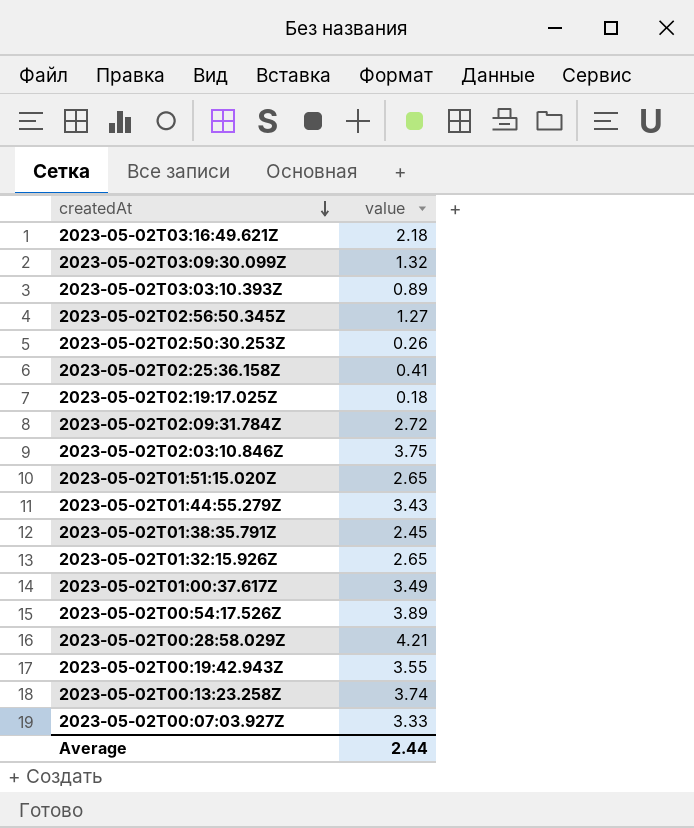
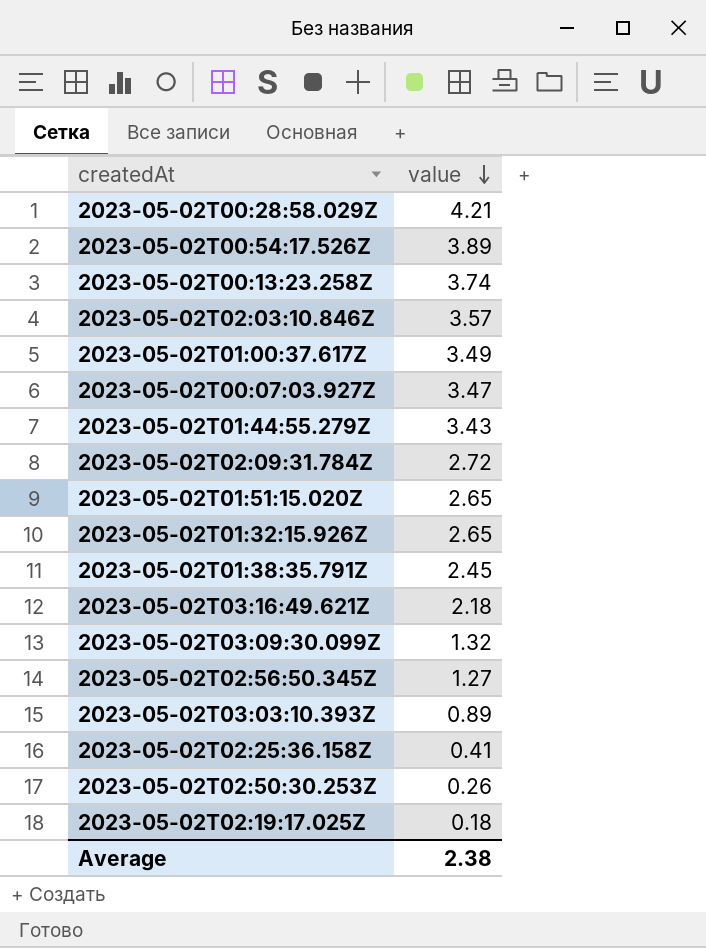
row order: createdAt descending -> value descending
row 2023-05-02T00:19:42.943Z: 3.55 -> none
2023-05-02T02:03:10.846Z | value: 3.75 -> 3.57
2023-05-02T00:07:03.927Z | value: 3.33 -> 3.47
Average | value: 2.44 -> 2.38

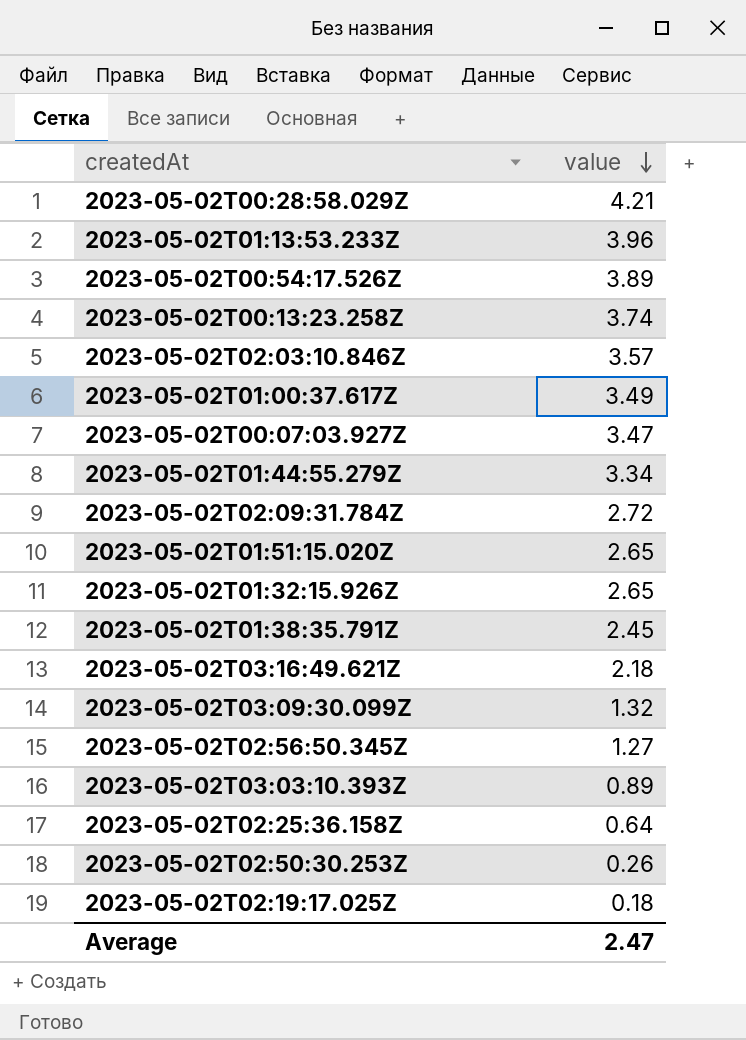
row 2023-05-02T01:13:53.233Z: none -> 3.96
2023-05-02T01:44:55.279Z | value: 3.43 -> 3.34
2023-05-02T02:25:36.158Z | value: 0.41 -> 0.64
Average | value: 2.38 -> 2.47

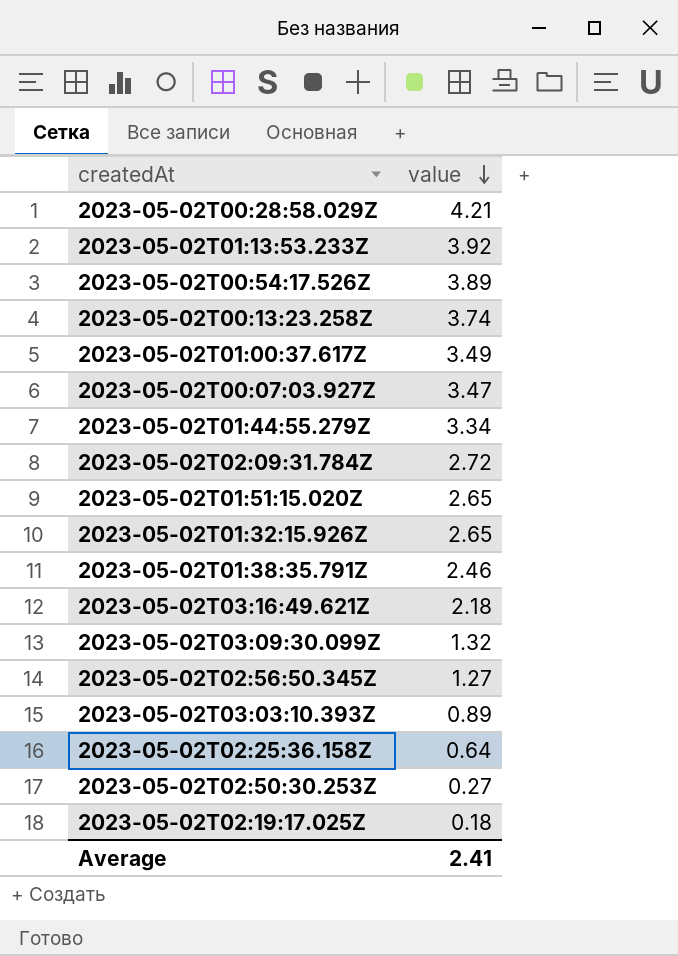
row 2023-05-02T02:03:10.846Z: 3.57 -> none
2023-05-02T01:13:53.233Z | value: 3.96 -> 3.92
2023-05-02T01:38:35.791Z | value: 2.45 -> 2.46
2023-05-02T02:50:30.253Z | value: 0.26 -> 0.27
Average | value: 2.47 -> 2.41

